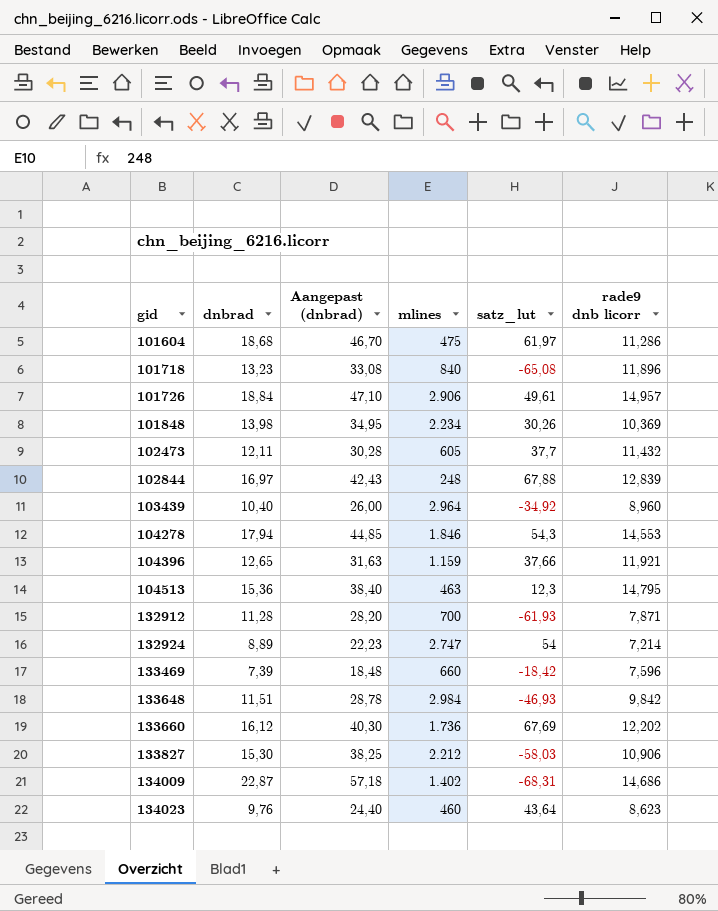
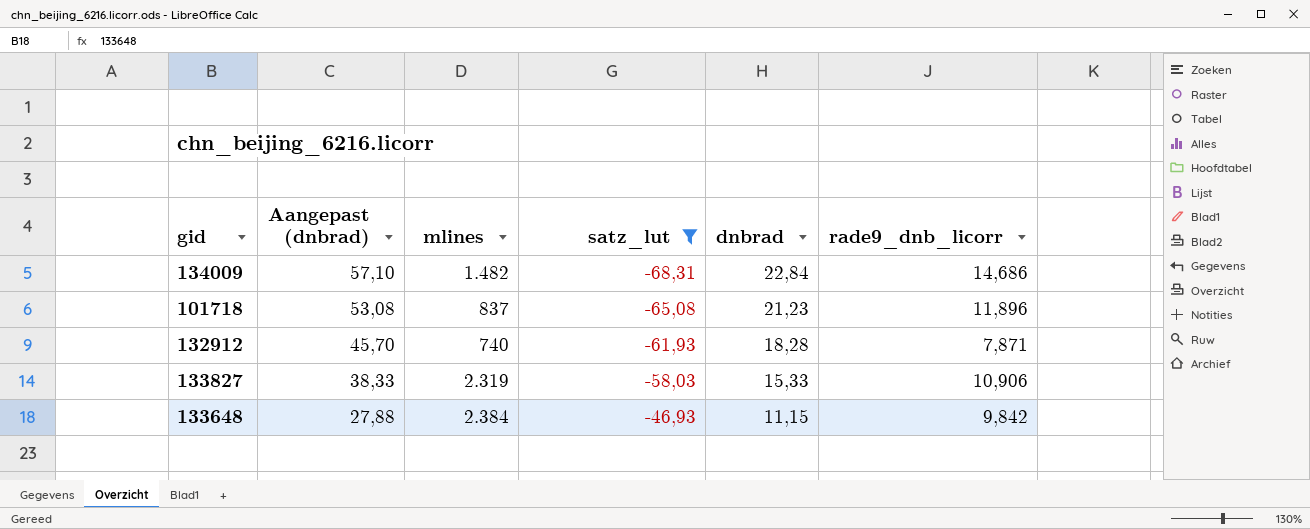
filter: none -> satz_lut <= -46,93
row order: gid ascending -> Aangepast (dnbrad) descending
column dnbrad | position: 2 -> 5
column name: rade9 dnb licorr -> rade9_dnb_licorr
134009 | Aangepast (dnbrad): 57,18 -> 57,10
134009 | mlines: 1.402 -> 1.482
134009 | dnbrad: 22,87 -> 22,84
101718 | Aangepast (dnbrad): 33,08 -> 53,08
101718 | mlines: 840 -> 837
101718 | dnbrad: 13,23 -> 21,23
132912 | Aangepast (dnbrad): 28,20 -> 45,70
132912 | mlines: 700 -> 740
132912 | dnbrad: 11,28 -> 18,28
133827 | Aangepast (dnbrad): 38,25 -> 38,33
133827 | mlines: 2.212 -> 2.319
133827 | dnbrad: 15,30 -> 15,33
133648 | Aangepast (dnbrad): 28,78 -> 27,88
133648 | mlines: 2.984 -> 2.384
133648 | dnbrad: 11,51 -> 11,15

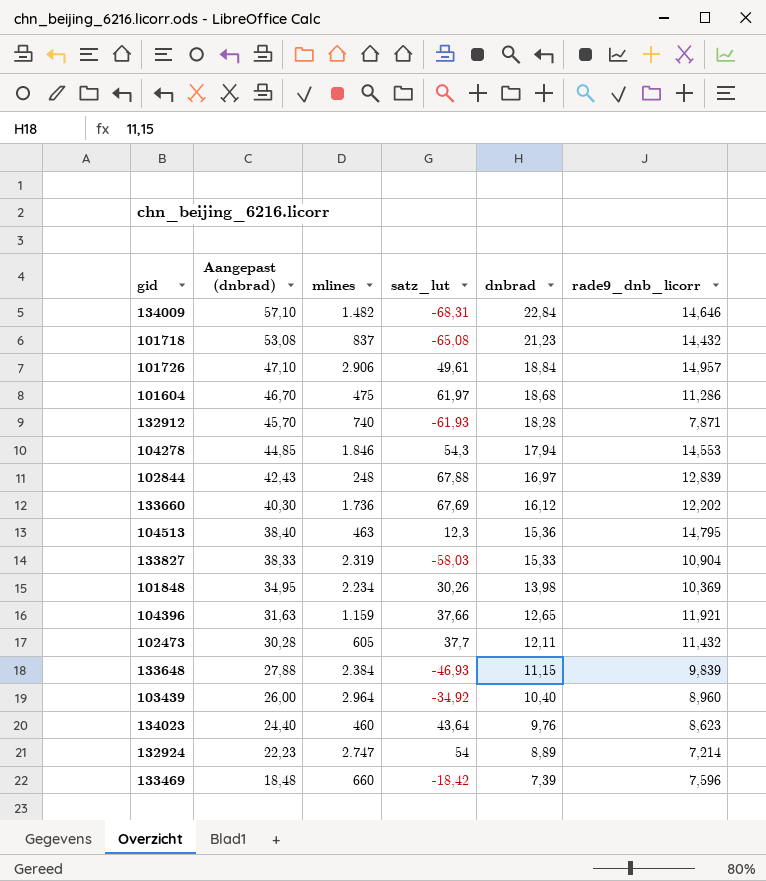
filter: satz_lut <= -46,93 -> none
134009 | rade9_dnb_licorr: 14,686 -> 14,646
101718 | rade9_dnb_licorr: 11,896 -> 14,432
133827 | rade9_dnb_licorr: 10,906 -> 10,904
133648 | rade9_dnb_licorr: 9,842 -> 9,839

